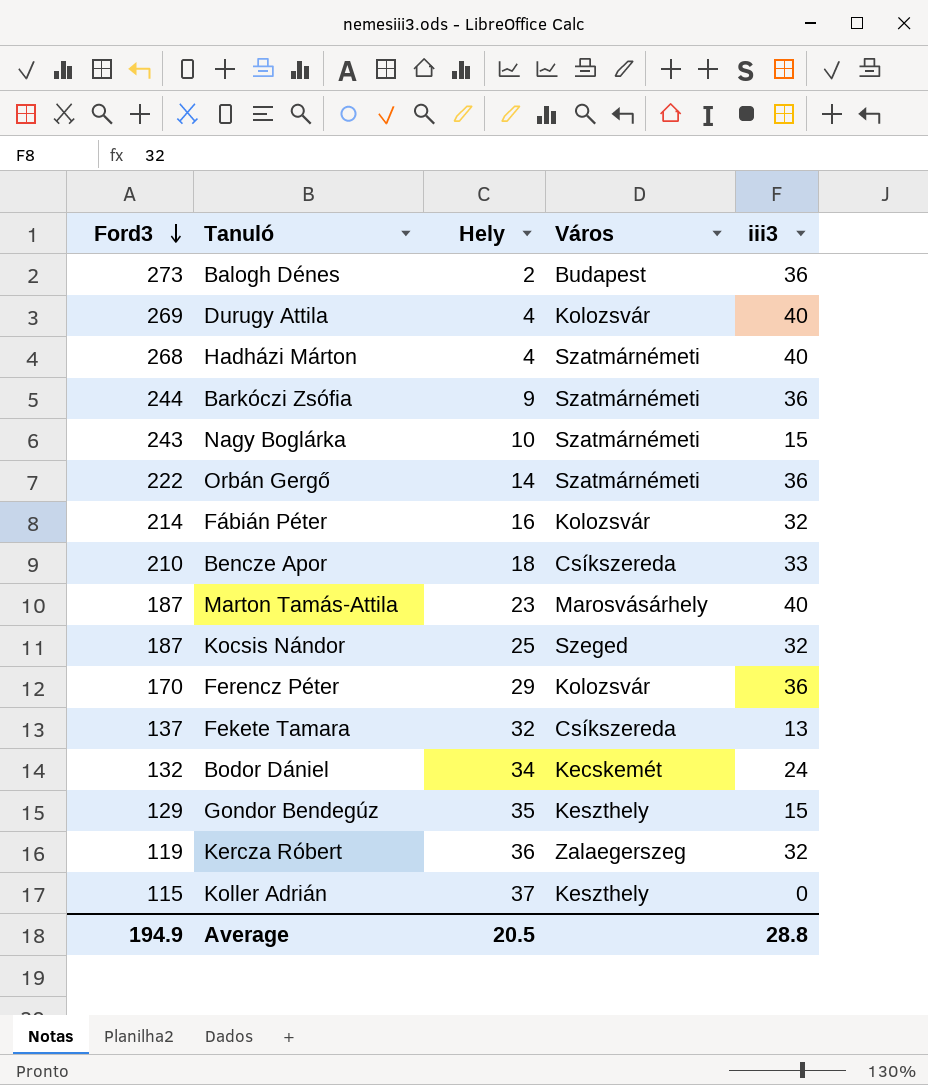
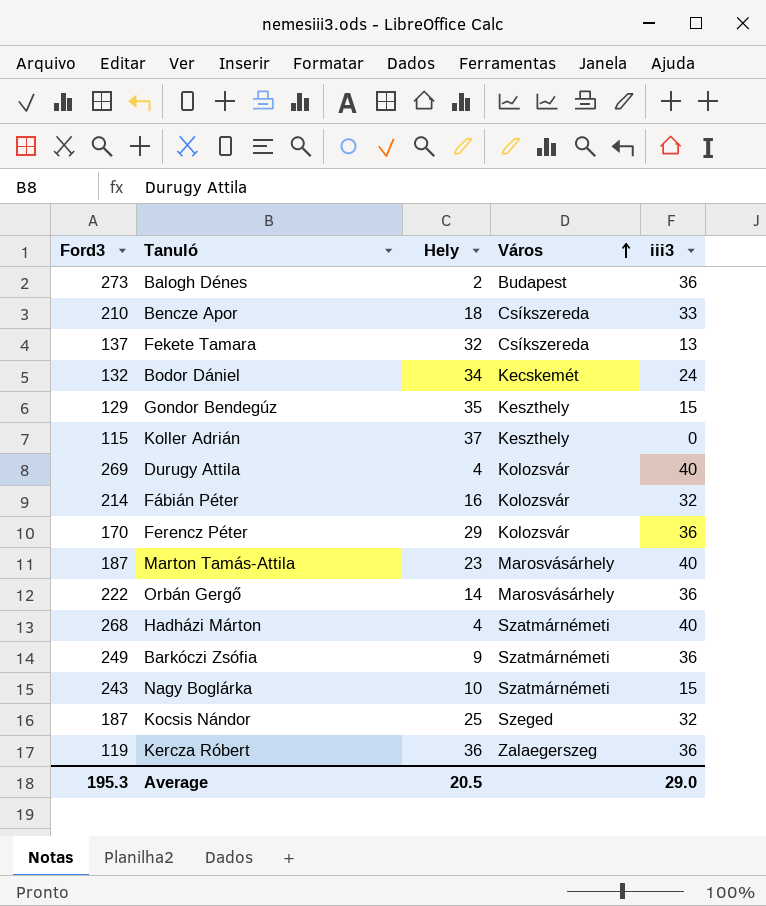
row order: Ford3 descending -> Város ascending
Orbán Gergő | Város: Szatmárnémeti -> Marosvásárhely
Barkóczi Zsófia | Ford3: 244 -> 249
Kercza Róbert | iii3: 32 -> 36
Average | Ford3: 194.9 -> 195.3
Average | iii3: 28.8 -> 29.0

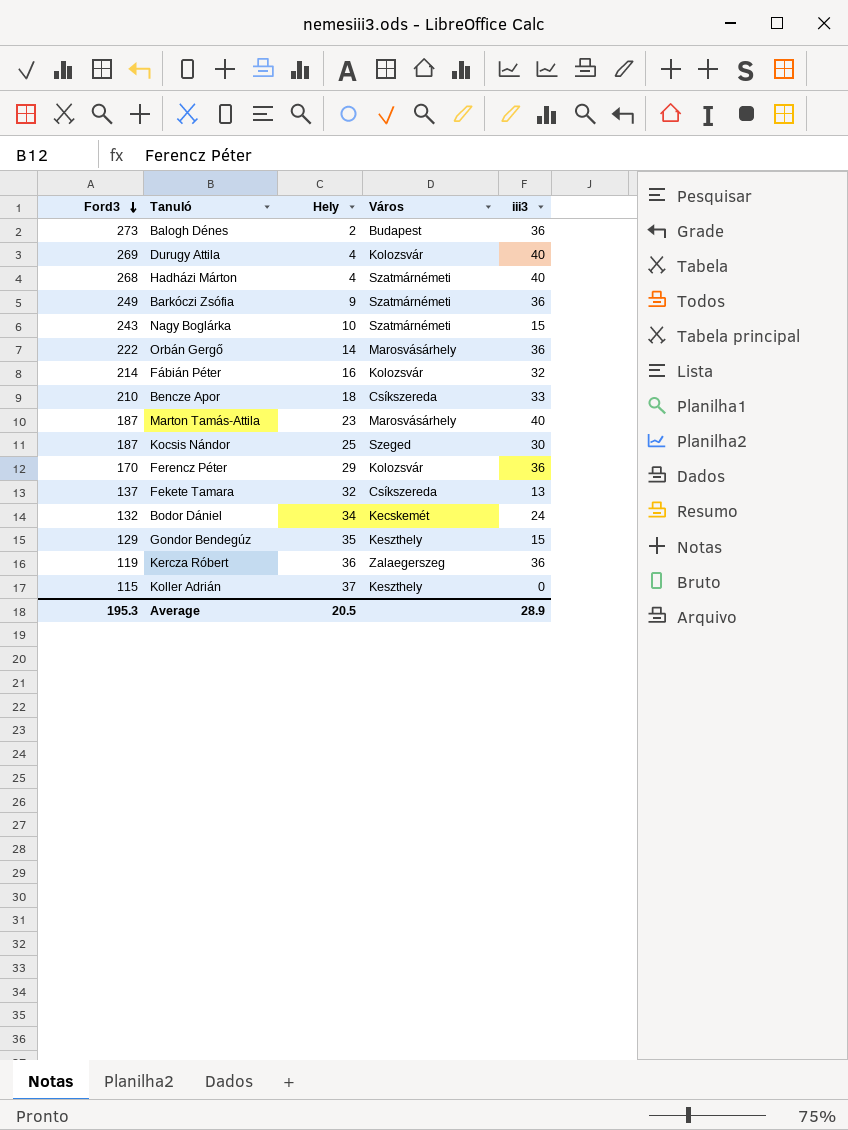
row order: Város ascending -> Ford3 descending
Kocsis Nándor | iii3: 32 -> 30
Average | iii3: 29.0 -> 28.9

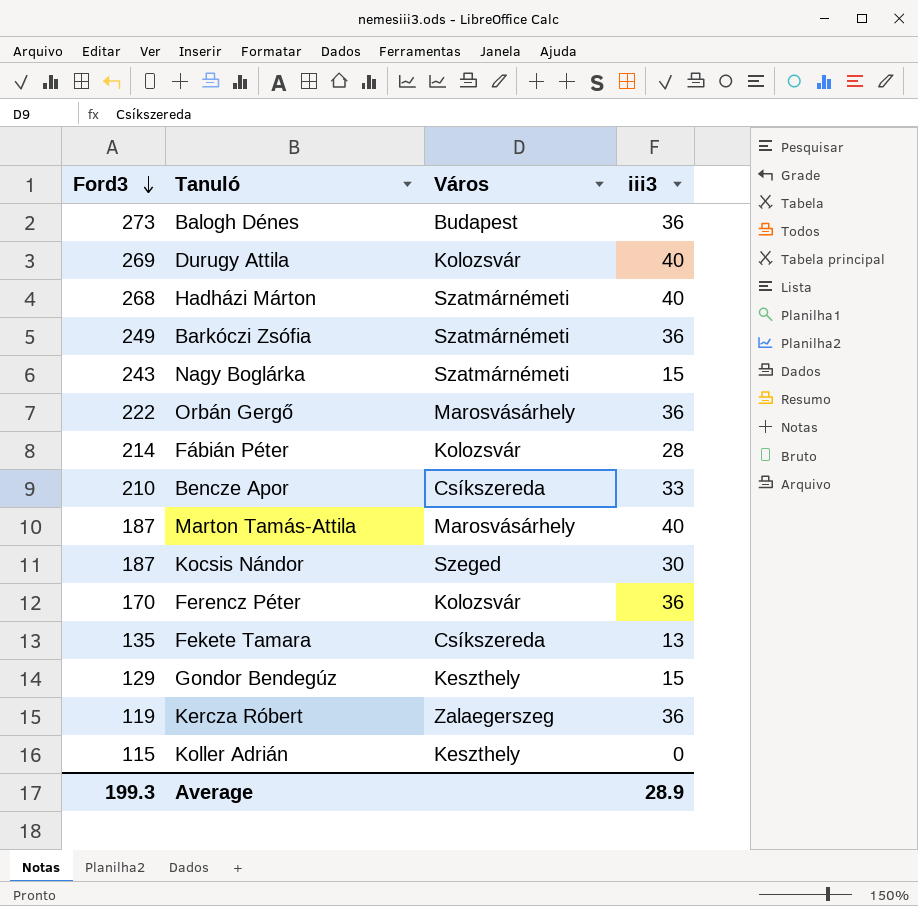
column Hely | position: 3 -> none
row Bodor Dániel: 132 | 34 | Kecskemét | 24 -> none
Fábián Péter | iii3: 32 -> 28
Fekete Tamara | Ford3: 137 -> 135
Average | Ford3: 195.3 -> 199.3

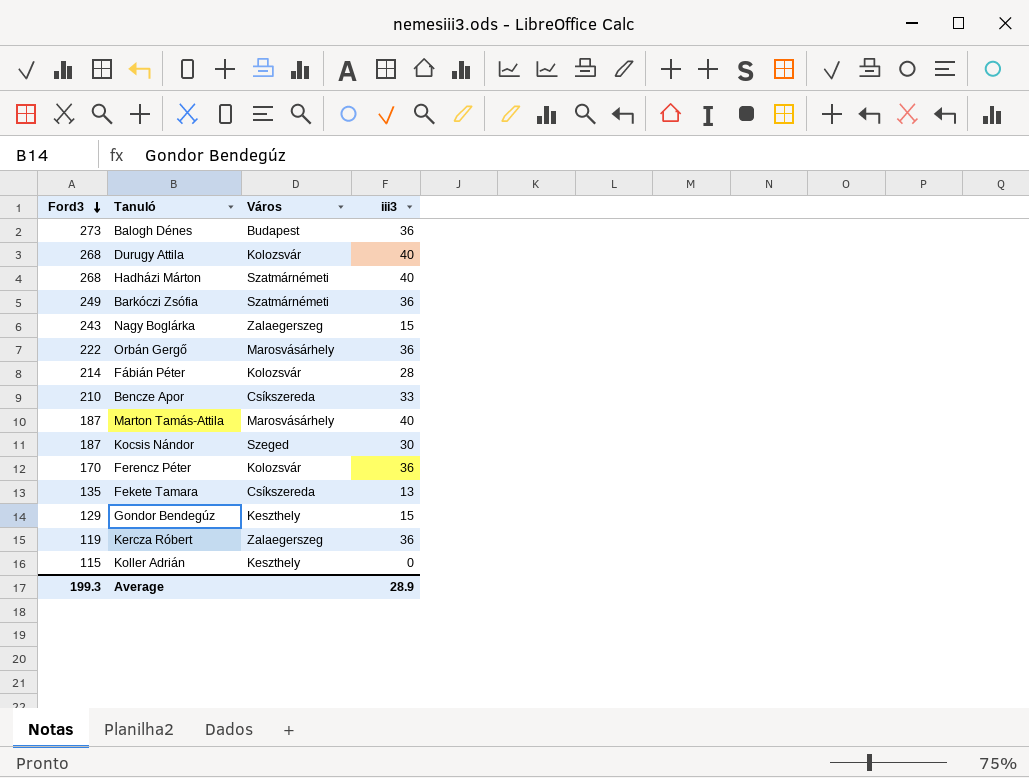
Durugy Attila | Ford3: 269 -> 268
Nagy Boglárka | Város: Szatmárnémeti -> Zalaegerszeg

